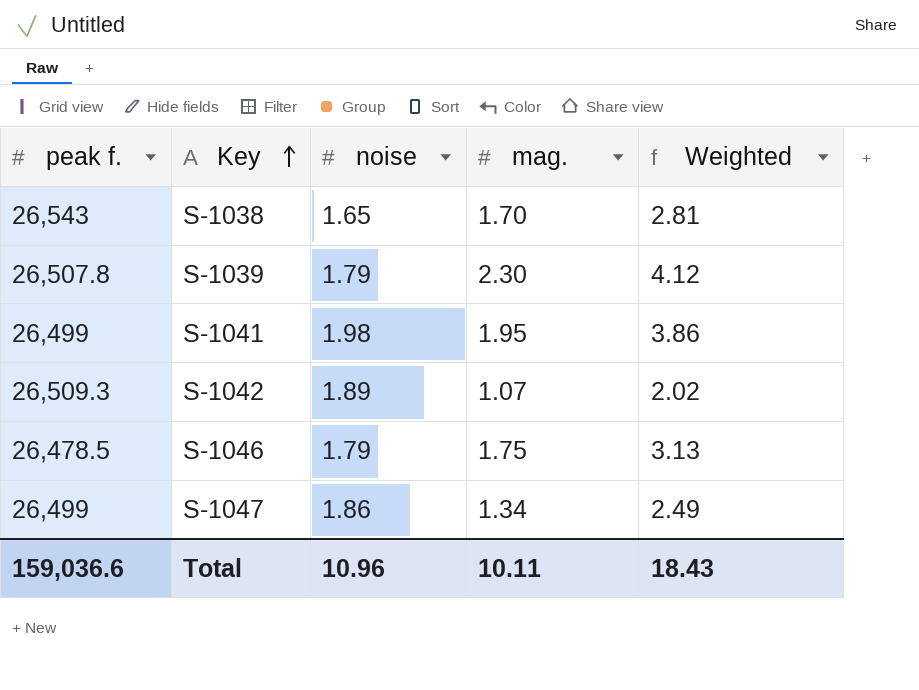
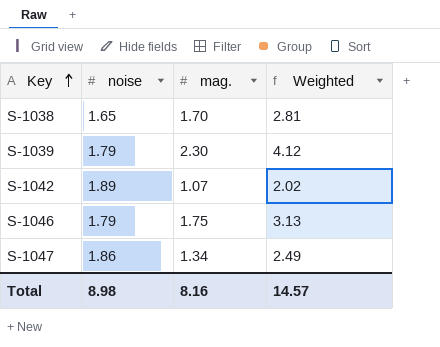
column peak f. | position: 1 -> none
row S-1041: 26,499 | 1.98 | 1.95 | 3.86 -> none
Total | noise: 10.96 -> 8.98
Total | mag.: 10.11 -> 8.16
Total | Weighted: 18.43 -> 14.57

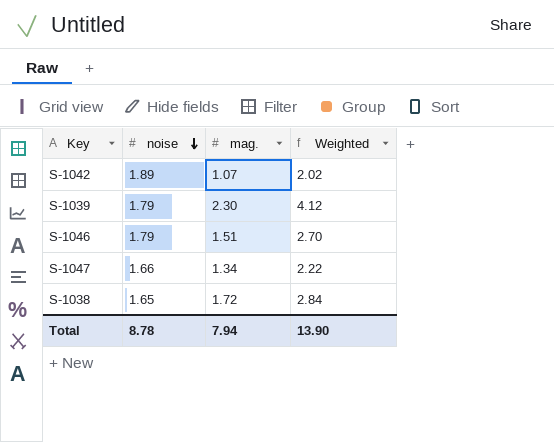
row order: Key ascending -> noise descending
S-1046 | mag.: 1.75 -> 1.51
S-1046 | Weighted: 3.13 -> 2.70
S-1047 | noise: 1.86 -> 1.66
S-1047 | Weighted: 2.49 -> 2.22
S-1038 | mag.: 1.70 -> 1.72
S-1038 | Weighted: 2.81 -> 2.84
Total | noise: 8.98 -> 8.78
Total | mag.: 8.16 -> 7.94
Total | Weighted: 14.57 -> 13.90

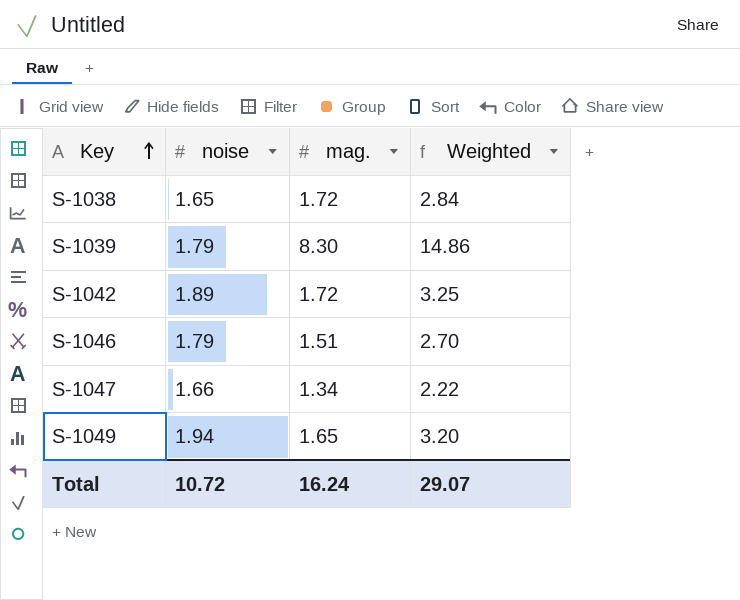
row order: noise descending -> Key ascending
S-1039 | mag.: 2.30 -> 8.30
S-1039 | Weighted: 4.12 -> 14.86
S-1042 | mag.: 1.07 -> 1.72
S-1042 | Weighted: 2.02 -> 3.25
row S-1049: none -> 1.94 | 1.65 | 3.20
Total | noise: 8.78 -> 10.72
Total | mag.: 7.94 -> 16.24
Total | Weighted: 13.90 -> 29.07

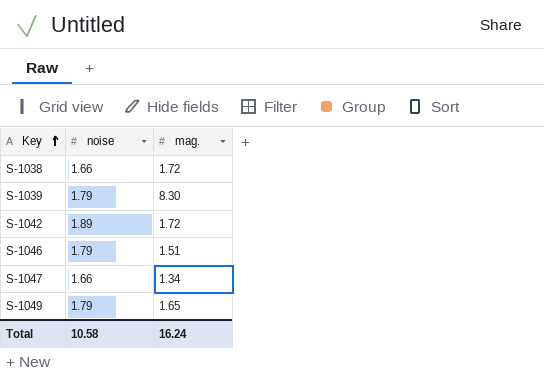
column Weighted | formula: [noise] * [mag.] -> none
S-1038 | noise: 1.65 -> 1.66
S-1049 | noise: 1.94 -> 1.79
Total | noise: 10.72 -> 10.58

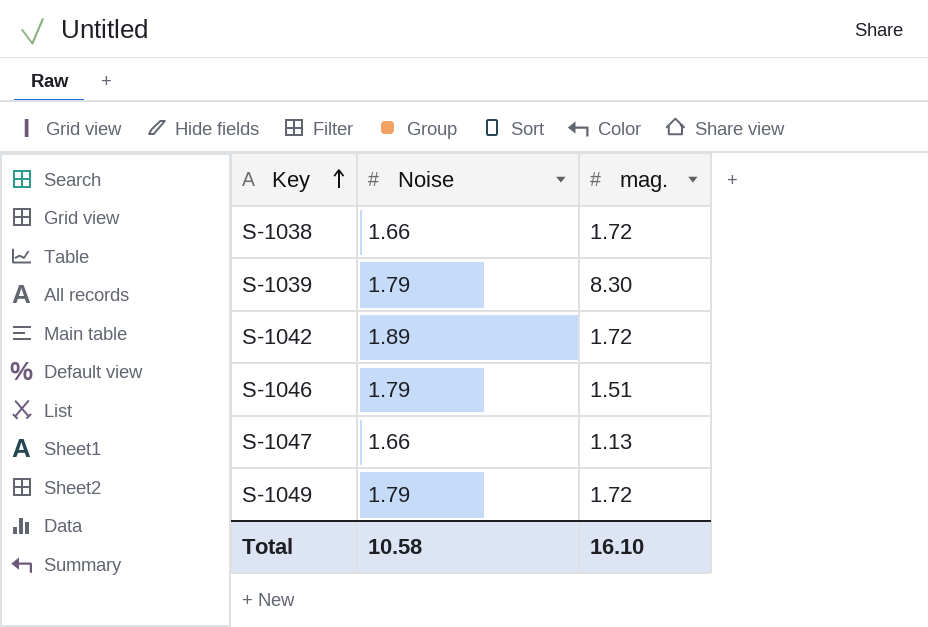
column name: noise -> Noise
S-1047 | mag.: 1.34 -> 1.13
S-1049 | mag.: 1.65 -> 1.72
Total | mag.: 16.24 -> 16.10

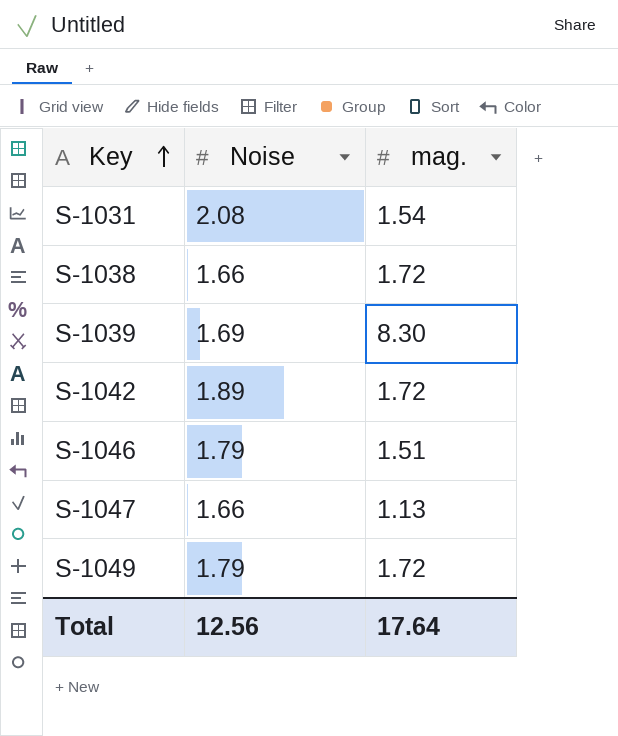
row S-1031: none -> 2.08 | 1.54
S-1039 | Noise: 1.79 -> 1.69
Total | Noise: 10.58 -> 12.56
Total | mag.: 16.10 -> 17.64

